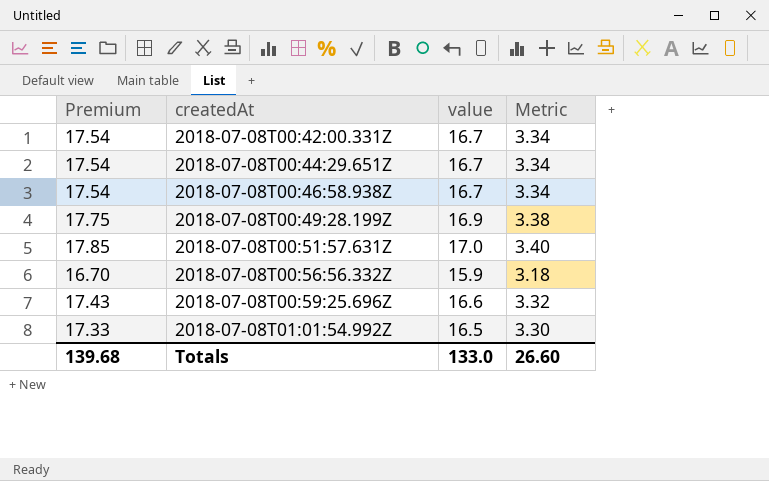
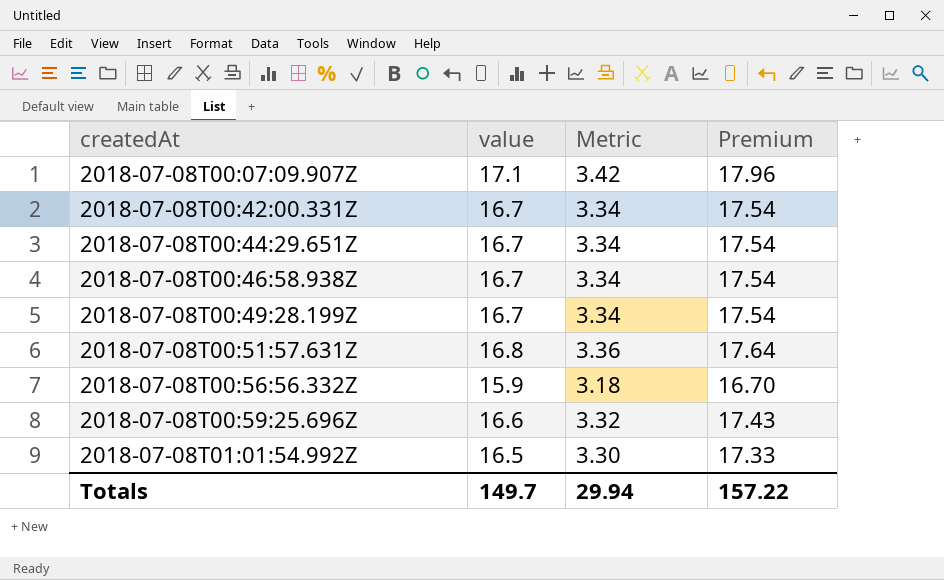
column Premium | position: 1 -> 4
row 2018-07-08T00:07:09.907Z: none -> 17.1 | 3.42 | 17.96
2018-07-08T00:49:28.199Z | value: 16.9 -> 16.7
2018-07-08T00:49:28.199Z | Metric: 3.38 -> 3.34
2018-07-08T00:49:28.199Z | Premium: 17.75 -> 17.54
2018-07-08T00:51:57.631Z | value: 17.0 -> 16.8
2018-07-08T00:51:57.631Z | Metric: 3.40 -> 3.36
2018-07-08T00:51:57.631Z | Premium: 17.85 -> 17.64
Totals | value: 133.0 -> 149.7
Totals | Metric: 26.60 -> 29.94
Totals | Premium: 139.68 -> 157.22

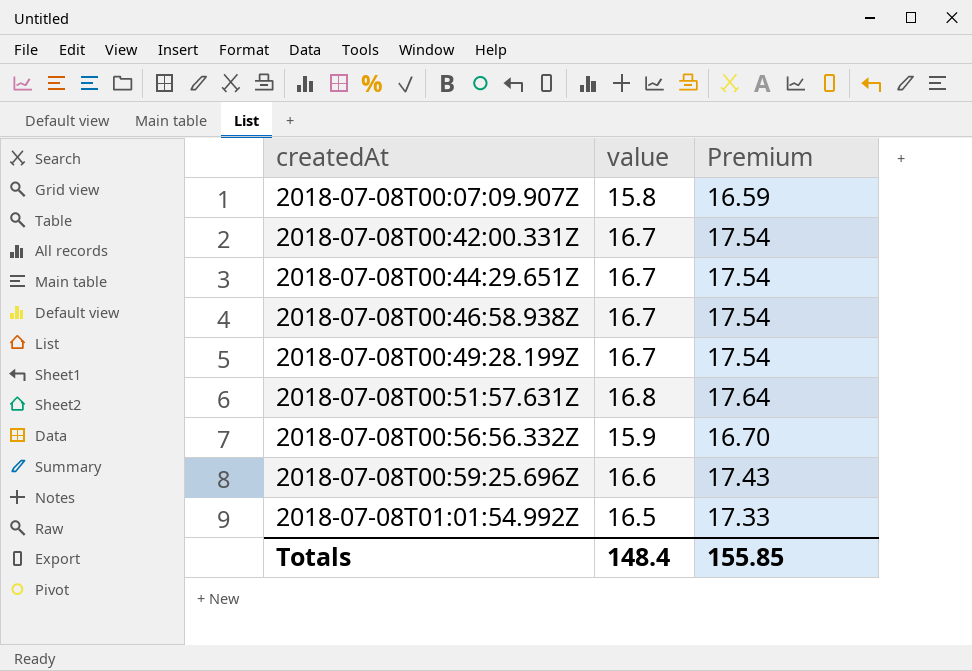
column Metric | formula: [value] * 0.2 -> none
2018-07-08T00:07:09.907Z | value: 17.1 -> 15.8
2018-07-08T00:07:09.907Z | Premium: 17.96 -> 16.59
Totals | value: 149.7 -> 148.4
Totals | Premium: 157.22 -> 155.85

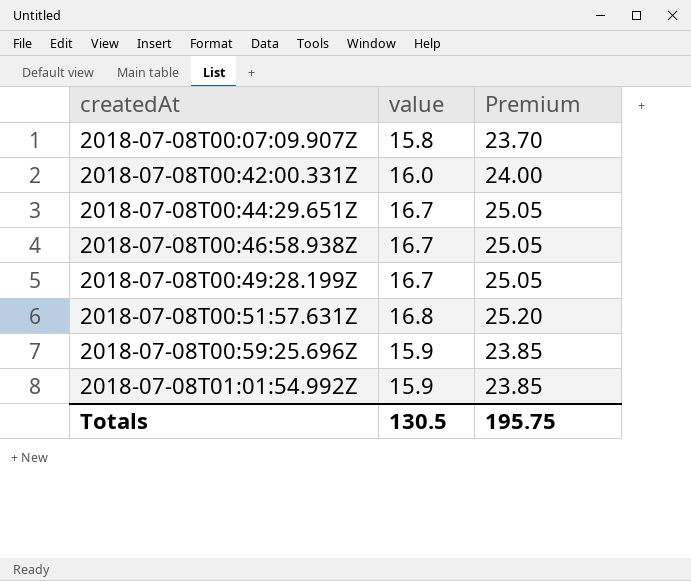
column Premium | formula: [value] * 1.05 -> [value] * 1.5
row 2018-07-08T00:56:56.332Z: 15.9 | 16.70 -> none
2018-07-08T00:42:00.331Z | value: 16.7 -> 16.0
2018-07-08T00:59:25.696Z | value: 16.6 -> 15.9
2018-07-08T01:01:54.992Z | value: 16.5 -> 15.9
Totals | value: 148.4 -> 130.5
Totals | Premium: 155.85 -> 195.75

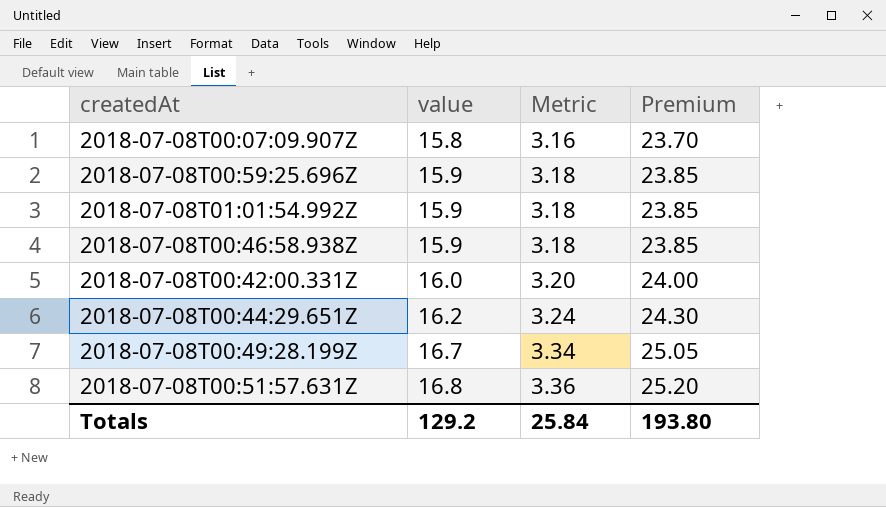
row order: createdAt ascending -> value ascending
column Metric | formula: none -> [value] * 0.2
2018-07-08T00:46:58.938Z | value: 16.7 -> 15.9
2018-07-08T00:46:58.938Z | Premium: 25.05 -> 23.85
2018-07-08T00:44:29.651Z | value: 16.7 -> 16.2
2018-07-08T00:44:29.651Z | Premium: 25.05 -> 24.30
Totals | value: 130.5 -> 129.2
Totals | Premium: 195.75 -> 193.80

